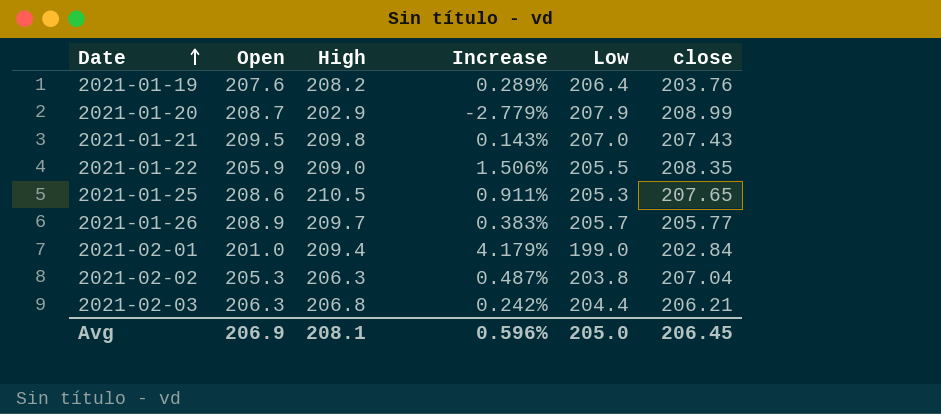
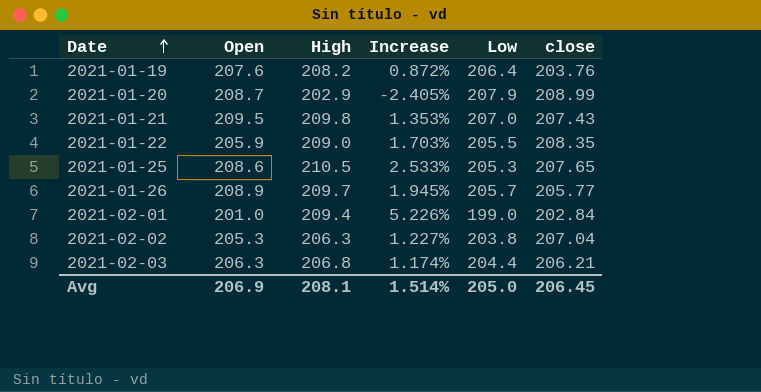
column Increase | formula: ([High] - [Open]) / [Open] -> ([High] - [Low]) / [Low]
Avg | Increase: 0.596% -> 1.514%

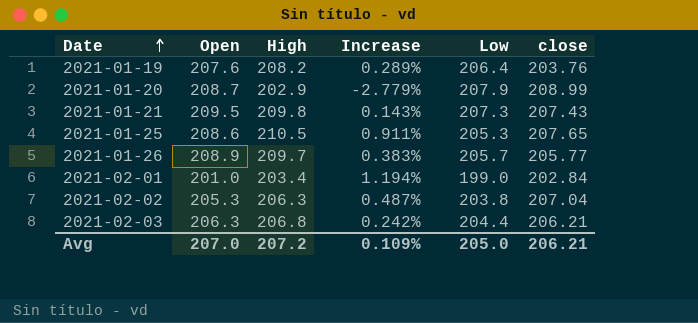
column Increase | formula: ([High] - [Low]) / [Low] -> ([High] - [Open]) / [Open]
row 2021-01-22: 205.9 | 209.0 | 1.703% | 205.5 | 208.35 -> none
2021-01-21 | Low: 207.0 -> 207.3
2021-02-01 | High: 209.4 -> 203.4
Avg | Open: 206.9 -> 207.0
Avg | High: 208.1 -> 207.2
Avg | Increase: 1.514% -> 0.109%
Avg | close: 206.45 -> 206.21

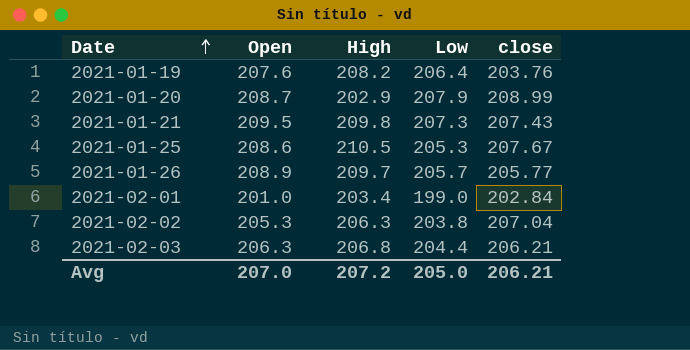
column Increase | formula: ([High] - [Open]) / [Open] -> none
2021-01-25 | close: 207.65 -> 207.67

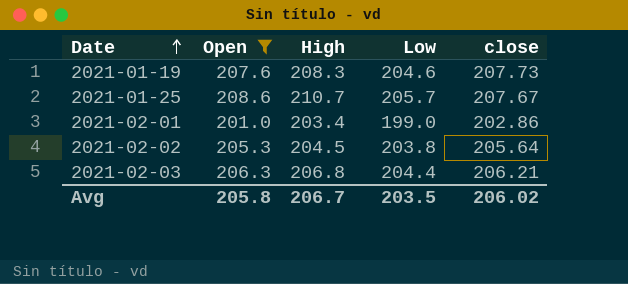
filter: none -> Open <= 208.6
2021-01-19 | High: 208.2 -> 208.3
2021-01-19 | Low: 206.4 -> 204.6
2021-01-19 | close: 203.76 -> 207.73
2021-01-25 | High: 210.5 -> 210.7
2021-01-25 | Low: 205.3 -> 205.7
2021-02-01 | close: 202.84 -> 202.86
2021-02-02 | High: 206.3 -> 204.5
2021-02-02 | close: 207.04 -> 205.64
Avg | Open: 207.0 -> 205.8
Avg | High: 207.2 -> 206.7
Avg | Low: 205.0 -> 203.5
Avg | close: 206.21 -> 206.02

